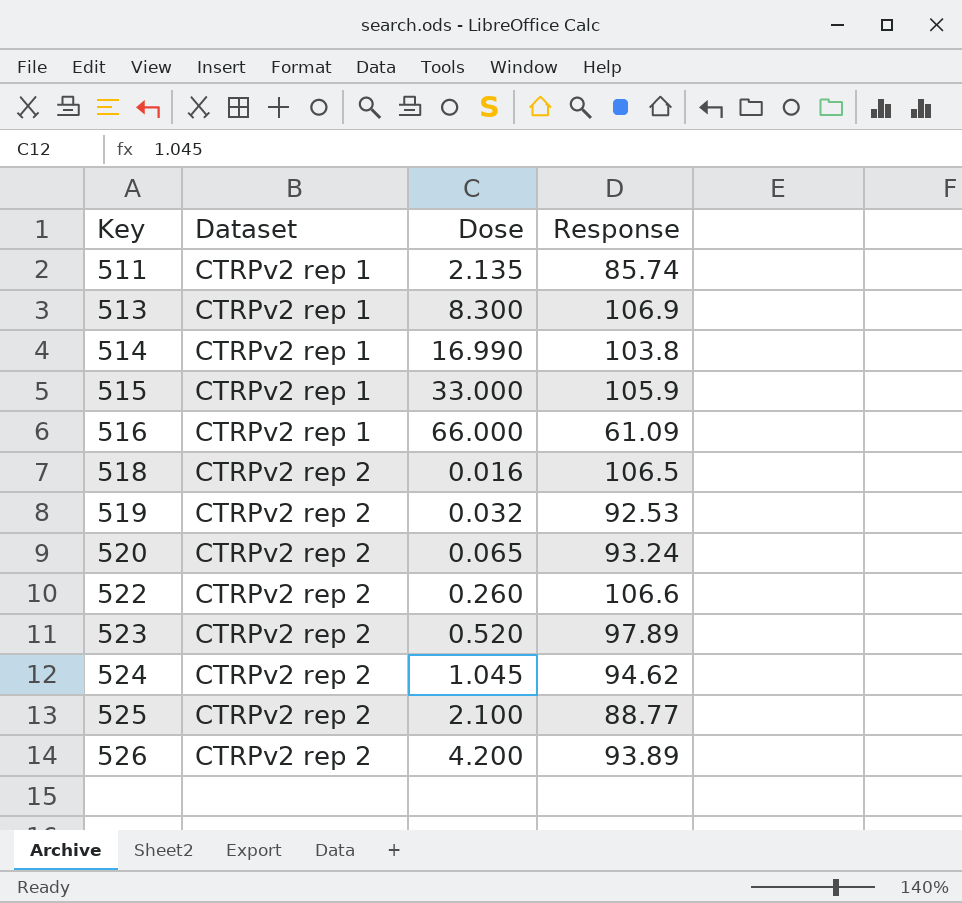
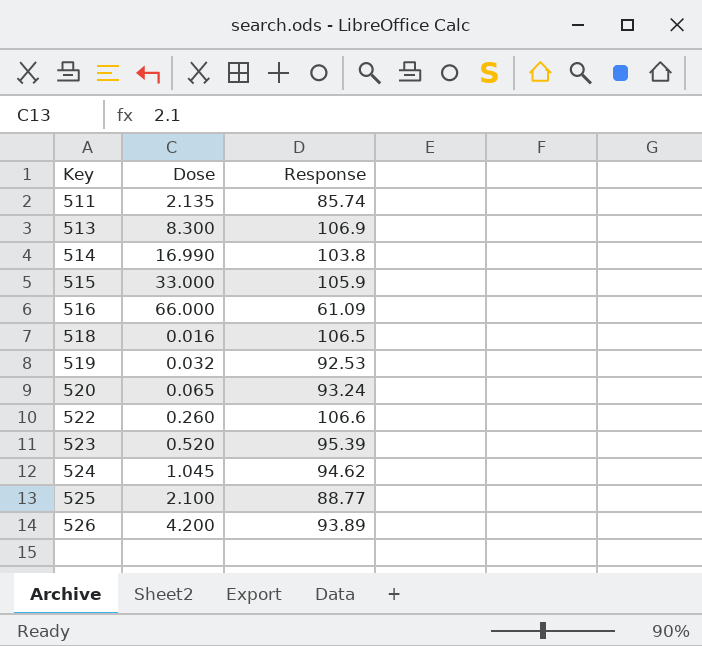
column Dataset | position: 2 -> none
523 | Response: 97.89 -> 95.39

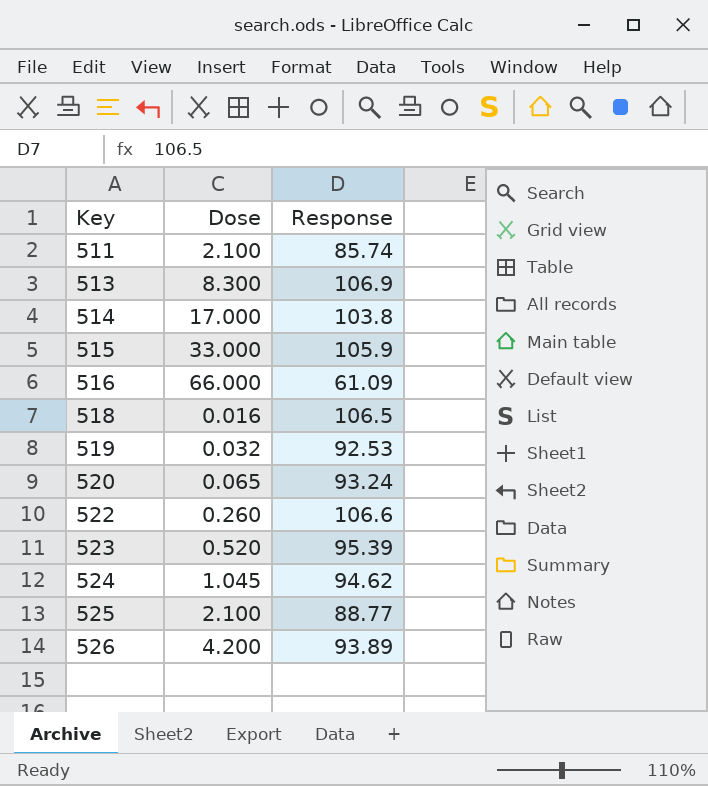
511 | Dose: 2.135 -> 2.100
514 | Dose: 16.990 -> 17.000

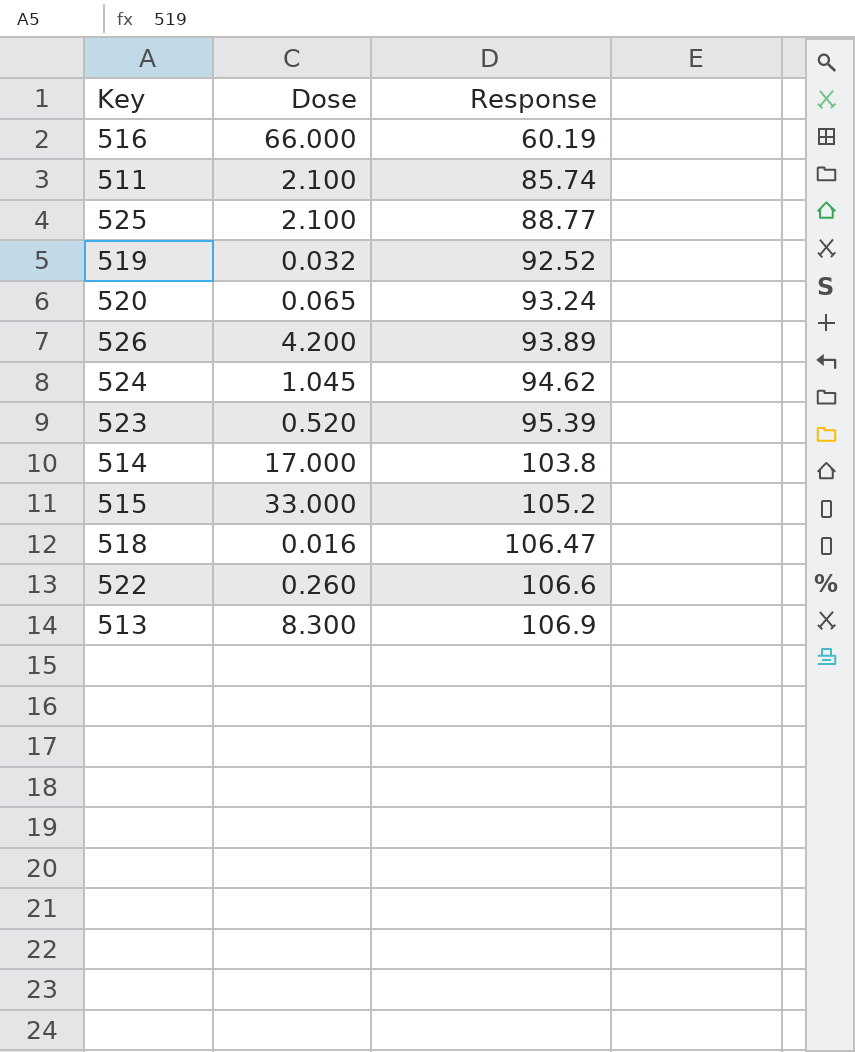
row order: Key ascending -> Response ascending
516 | Response: 61.09 -> 60.19
519 | Response: 92.53 -> 92.52
515 | Response: 105.9 -> 105.2
518 | Response: 106.5 -> 106.47

